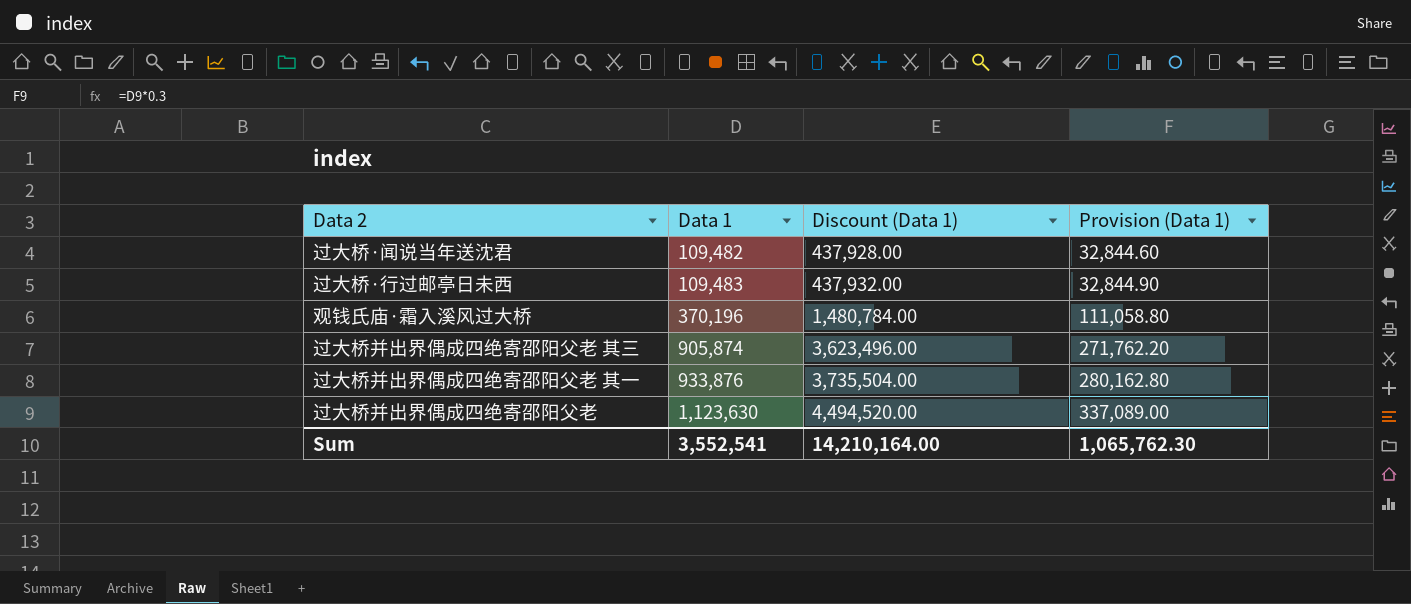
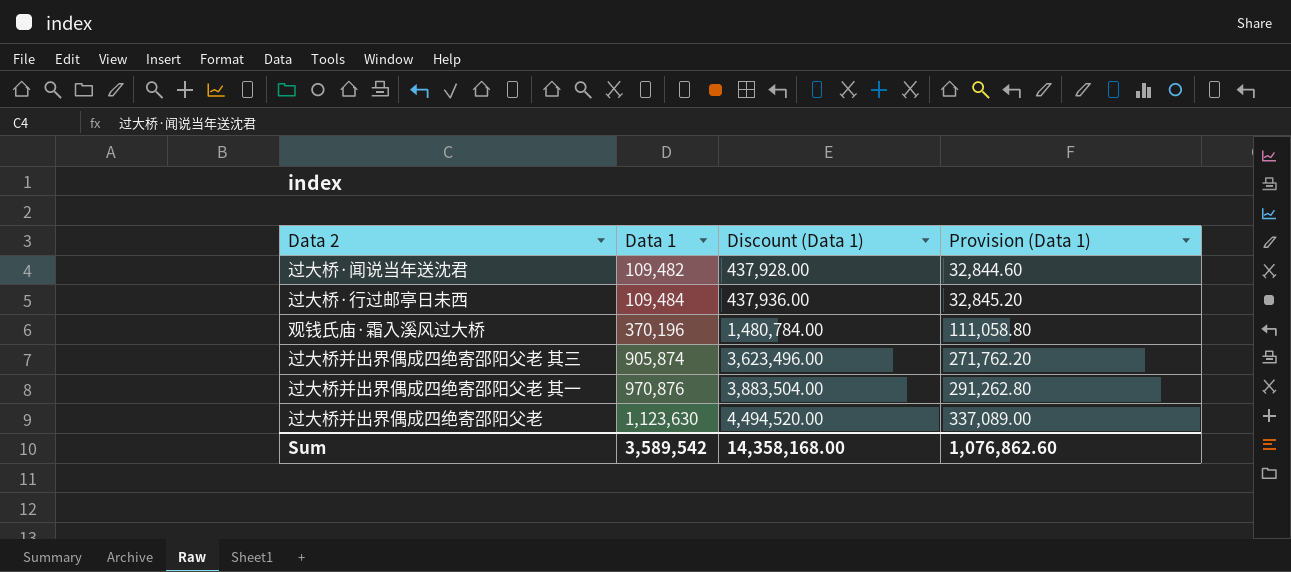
过大桥·行过邮亭日未西 | Data 1: 109,483 -> 109,484
过大桥·行过邮亭日未西 | Discount (Data 1): 437,932.00 -> 437,936.00
过大桥·行过邮亭日未西 | Provision (Data 1): 32,844.90 -> 32,845.20
过大桥并出界偶成四绝寄邵阳父老 其一 | Data 1: 933,876 -> 970,876
过大桥并出界偶成四绝寄邵阳父老 其一 | Discount (Data 1): 3,735,504.00 -> 3,883,504.00
过大桥并出界偶成四绝寄邵阳父老 其一 | Provision (Data 1): 280,162.80 -> 291,262.80
Sum | Data 1: 3,552,541 -> 3,589,542
Sum | Discount (Data 1): 14,210,164.00 -> 14,358,168.00
Sum | Provision (Data 1): 1,065,762.30 -> 1,076,862.60

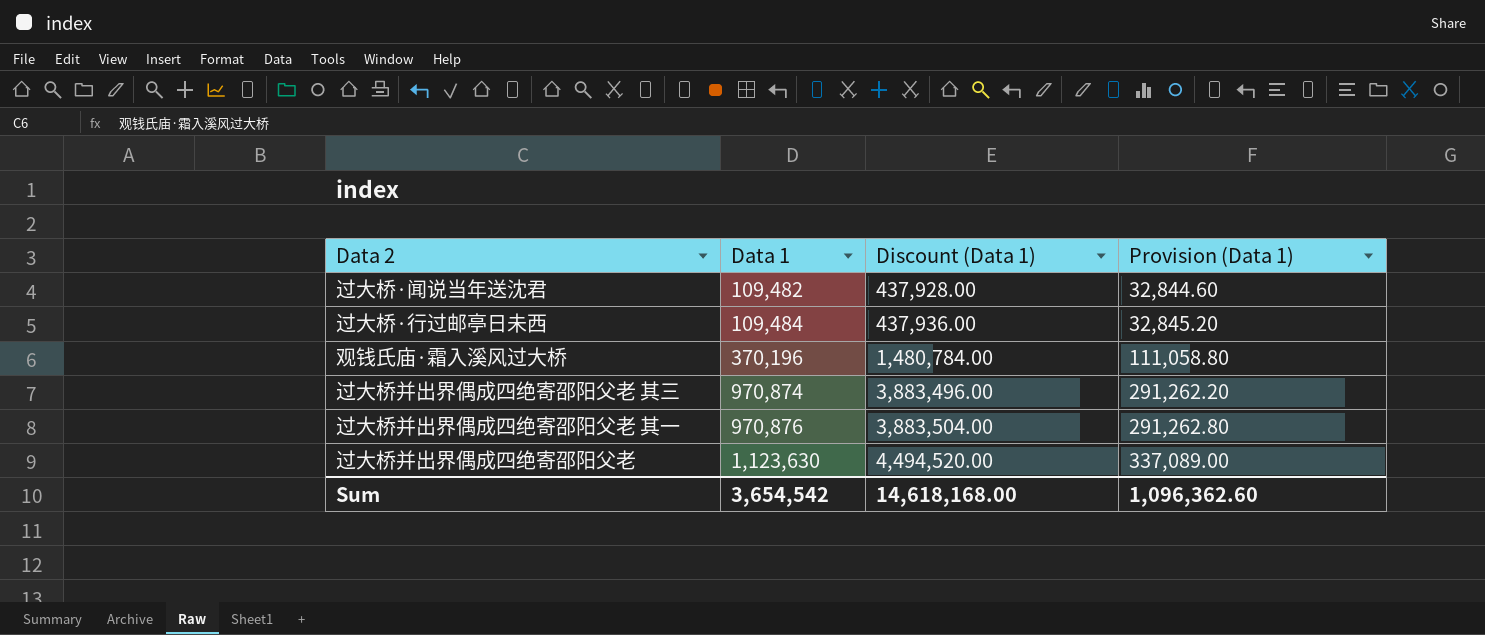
过大桥并出界偶成四绝寄邵阳父老 其三 | Data 1: 905,874 -> 970,874
过大桥并出界偶成四绝寄邵阳父老 其三 | Discount (Data 1): 3,623,496.00 -> 3,883,496.00
过大桥并出界偶成四绝寄邵阳父老 其三 | Provision (Data 1): 271,762.20 -> 291,262.20
Sum | Data 1: 3,589,542 -> 3,654,542
Sum | Discount (Data 1): 14,358,168.00 -> 14,618,168.00
Sum | Provision (Data 1): 1,076,862.60 -> 1,096,362.60

